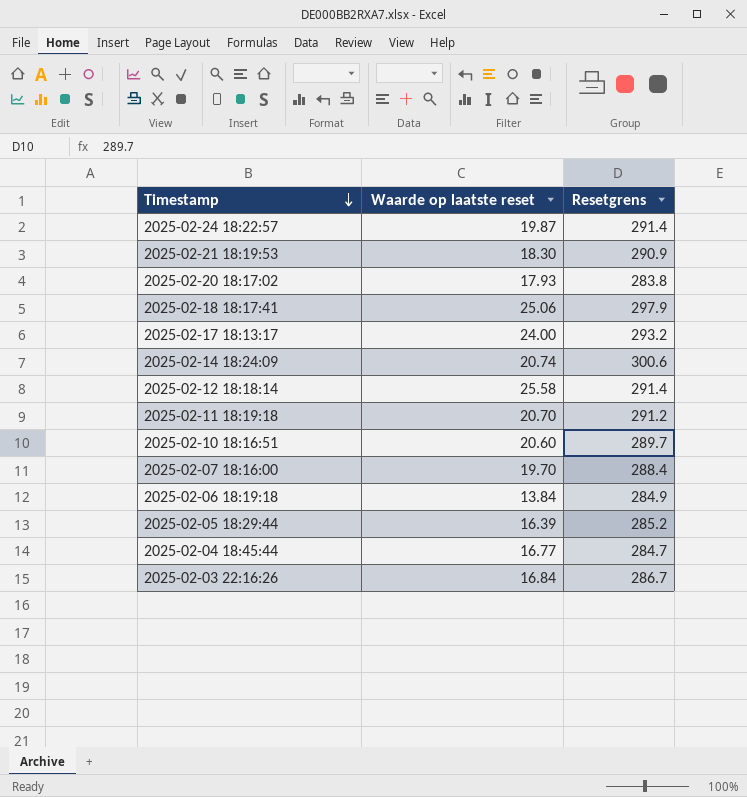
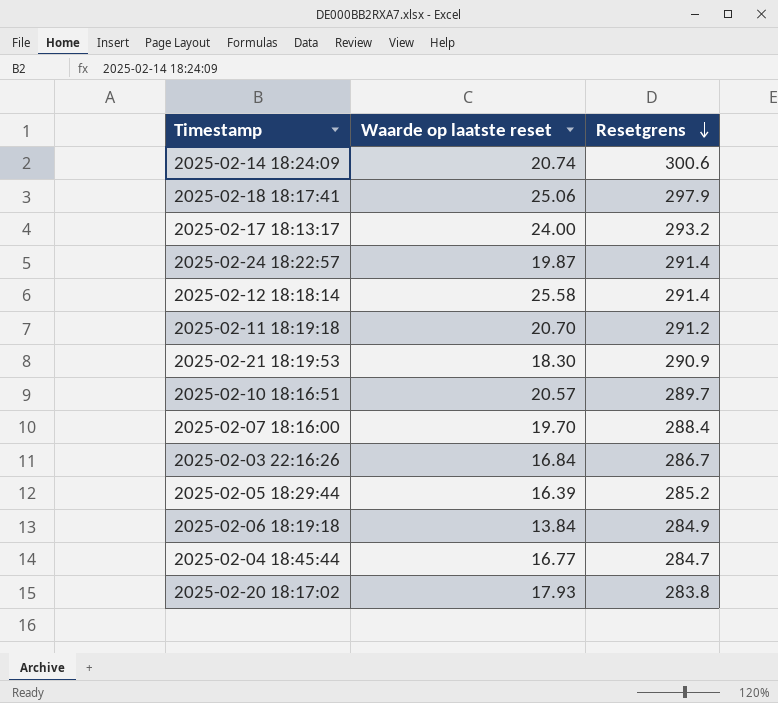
row order: Timestamp descending -> Resetgrens descending
2025-02-10 18:16:51 | Waarde op laatste reset: 20.60 -> 20.57

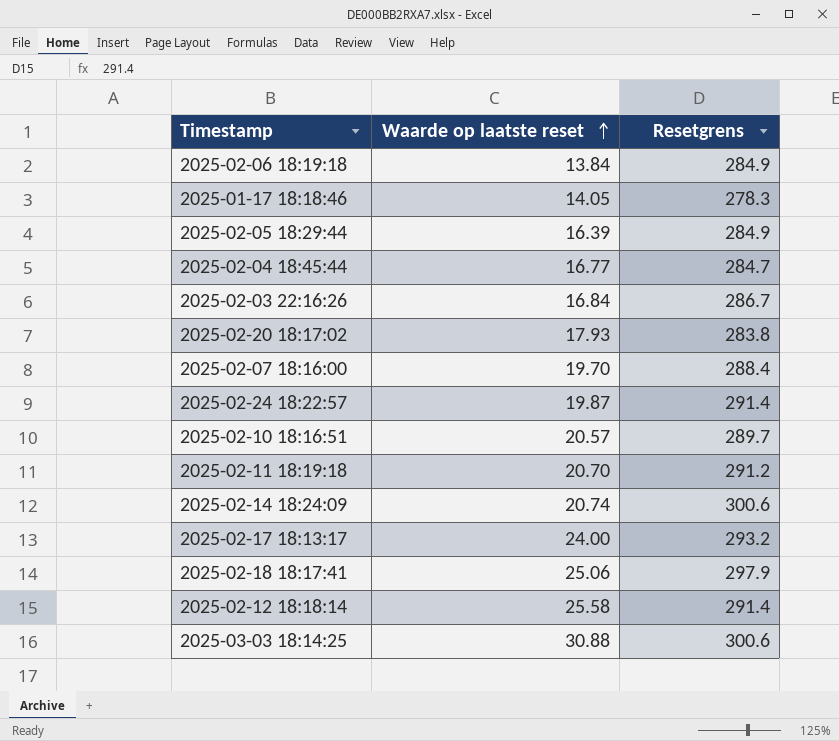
row order: Resetgrens descending -> Waarde op laatste reset ascending
row 2025-02-21 18:19:53: 18.30 | 290.9 -> none
row 2025-01-17 18:18:46: none -> 14.05 | 278.3
2025-02-05 18:29:44 | Resetgrens: 285.2 -> 284.9
row 2025-03-03 18:14:25: none -> 30.88 | 300.6

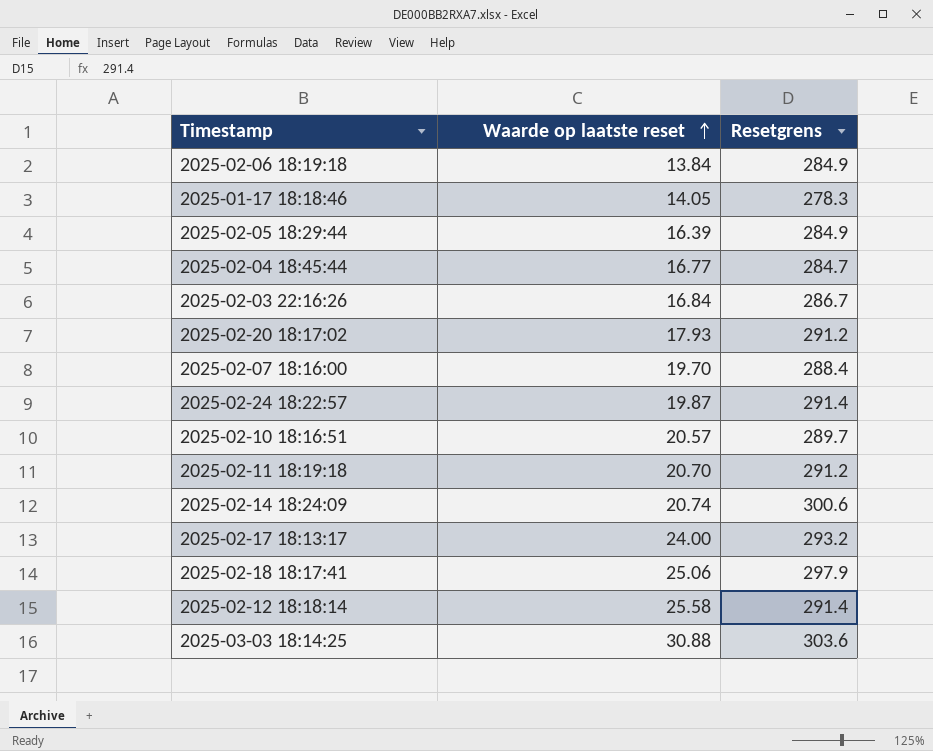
2025-02-20 18:17:02 | Resetgrens: 283.8 -> 291.2
2025-03-03 18:14:25 | Resetgrens: 300.6 -> 303.6

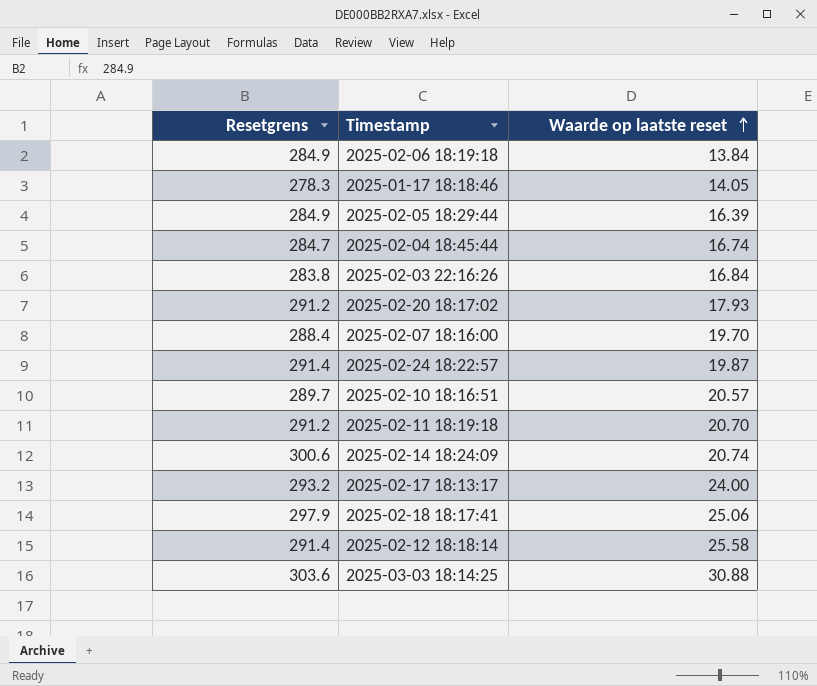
column Resetgrens | position: 3 -> 1
2025-02-04 18:45:44 | Waarde op laatste reset: 16.77 -> 16.74
2025-02-03 22:16:26 | Resetgrens: 286.7 -> 283.8

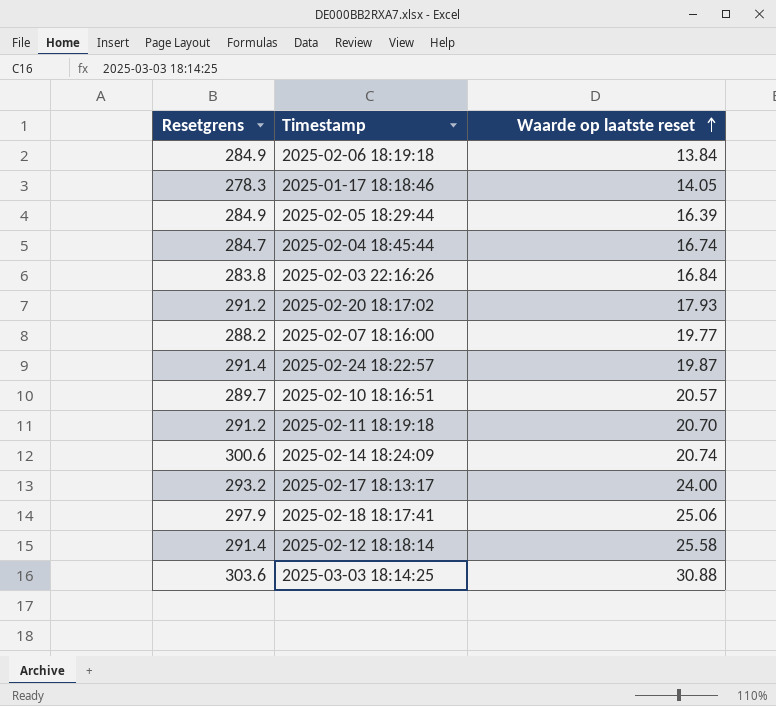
2025-02-07 18:16:00 | Resetgrens: 288.4 -> 288.2
2025-02-07 18:16:00 | Waarde op laatste reset: 19.70 -> 19.77

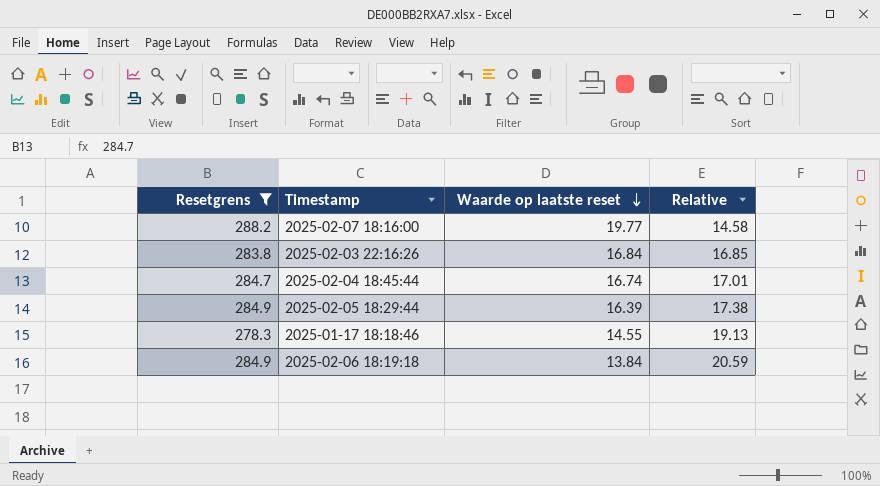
filter: none -> Resetgrens <= 288.2
row order: Waarde op laatste reset ascending -> Waarde op laatste reset descending
column Relative | formula: none -> [Resetgrens] / [Waarde op laatste reset]
2025-01-17 18:18:46 | Waarde op laatste reset: 14.05 -> 14.55

